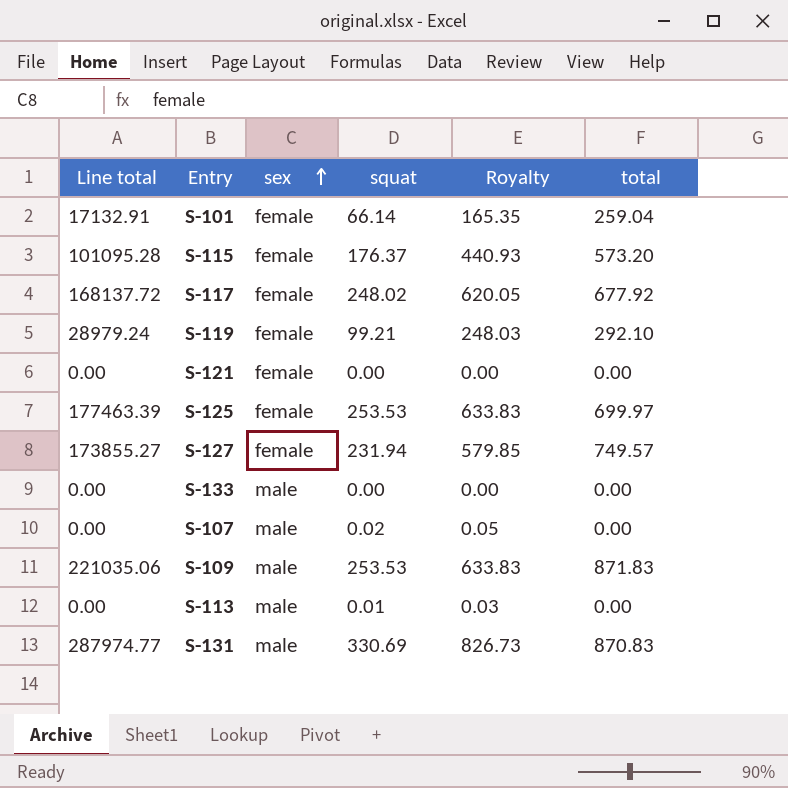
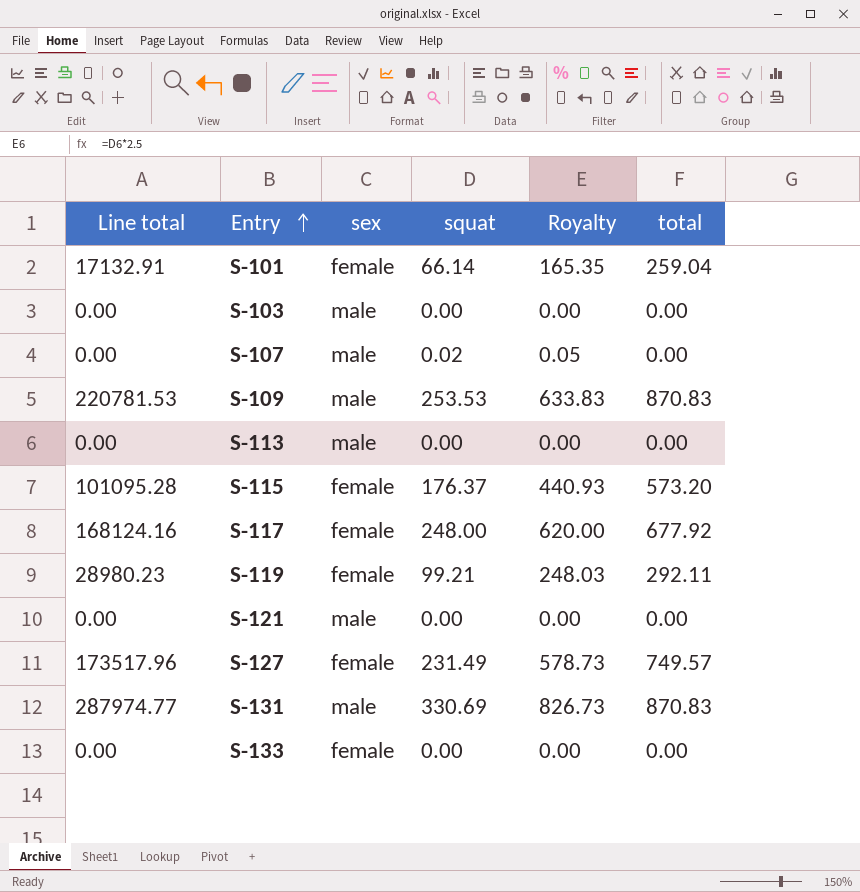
row order: sex ascending -> Entry ascending
row S-125: 177463.39 | female | 253.53 | 633.83 | 699.97 -> none
row S-103: none -> 0.00 | male | 0.00 | 0.00 | 0.00
S-109 | Line total: 221035.06 -> 220781.53
S-109 | total: 871.83 -> 870.83
S-113 | squat: 0.01 -> 0.00
S-113 | Royalty: 0.03 -> 0.00
S-117 | Line total: 168137.72 -> 168124.16
S-117 | squat: 248.02 -> 248.00
S-117 | Royalty: 620.05 -> 620.00
S-119 | Line total: 28979.24 -> 28980.23
S-119 | total: 292.10 -> 292.11
S-121 | sex: female -> male
S-127 | Line total: 173855.27 -> 173517.96
S-127 | squat: 231.94 -> 231.49
S-127 | Royalty: 579.85 -> 578.73
S-133 | sex: male -> female

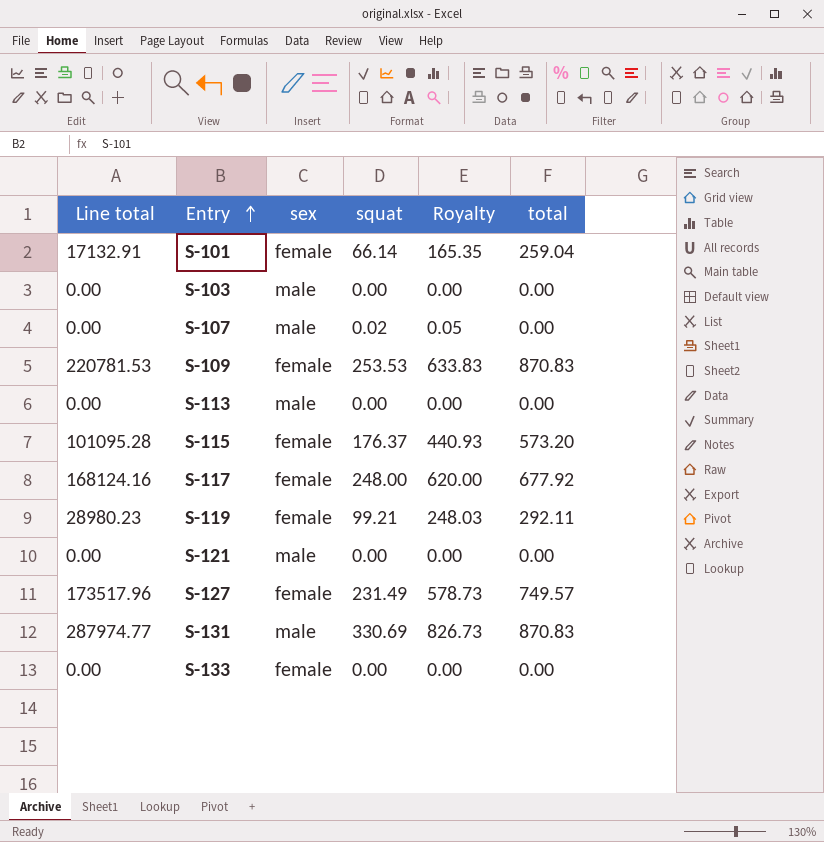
S-109 | sex: male -> female

